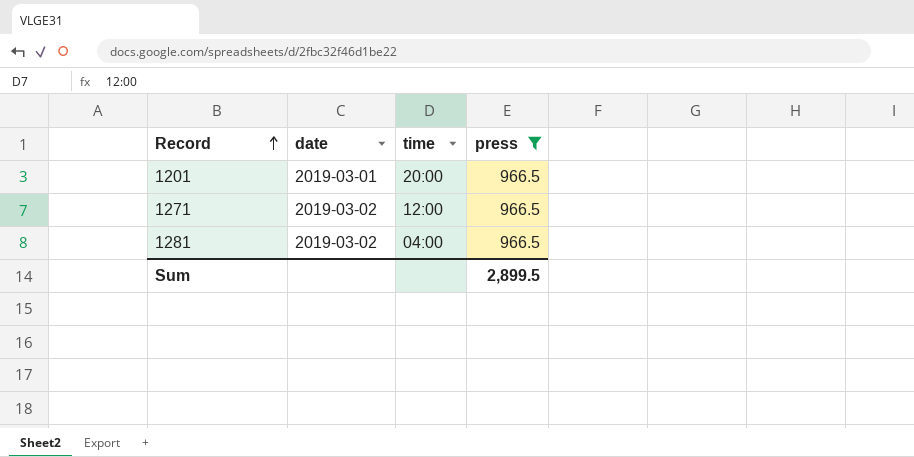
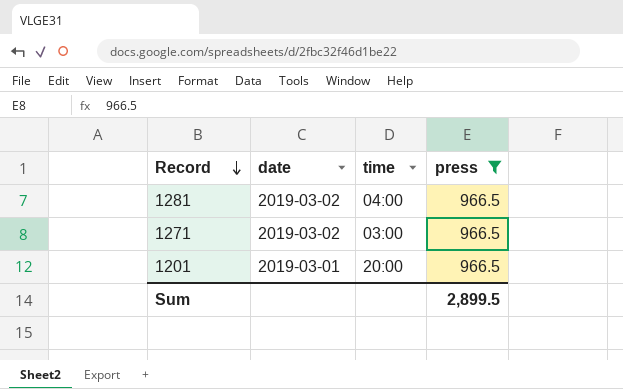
row order: Record ascending -> Record descending
1271 | time: 12:00 -> 03:00

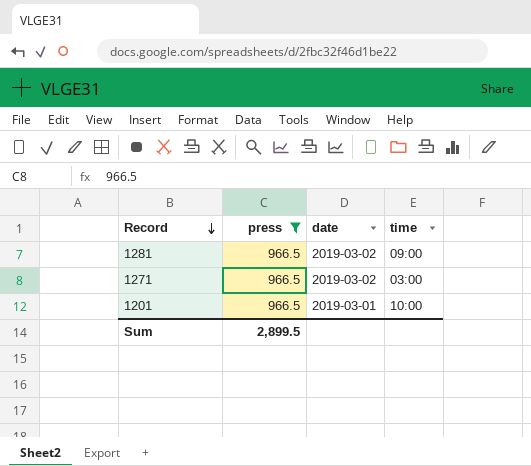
column press | position: 4 -> 2
1281 | time: 04:00 -> 09:00
1201 | time: 20:00 -> 10:00

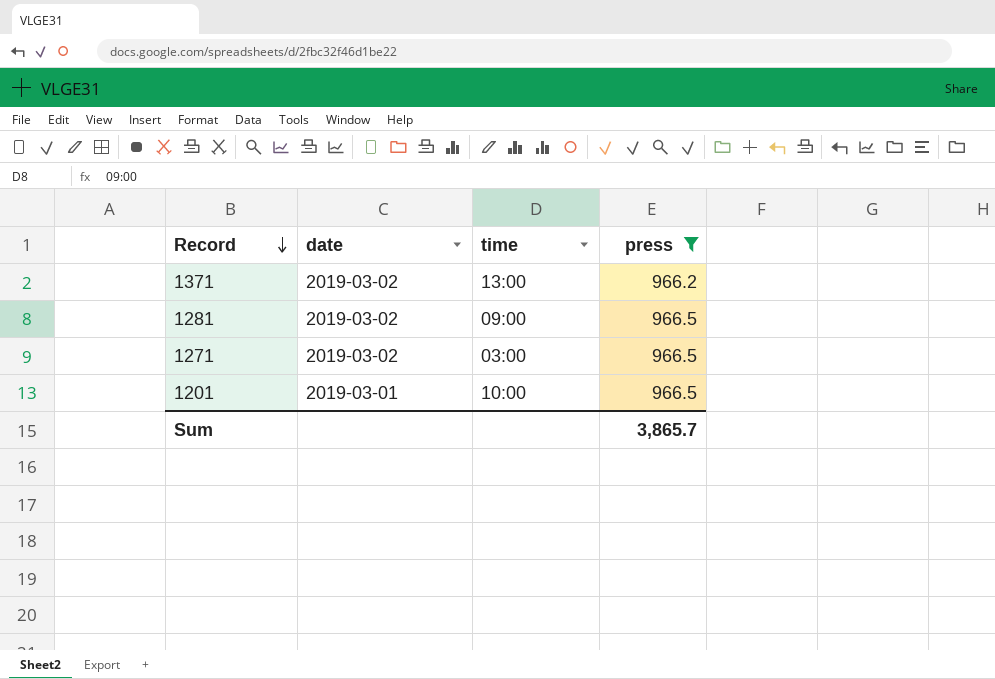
column press | position: 2 -> 4
row 1371: none -> 2019-03-02 | 13:00 | 966.2
Sum | press: 2,899.5 -> 3,865.7

